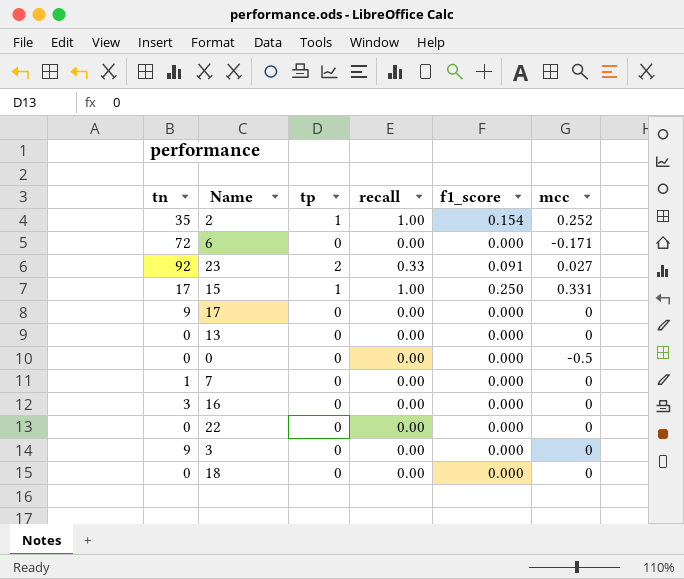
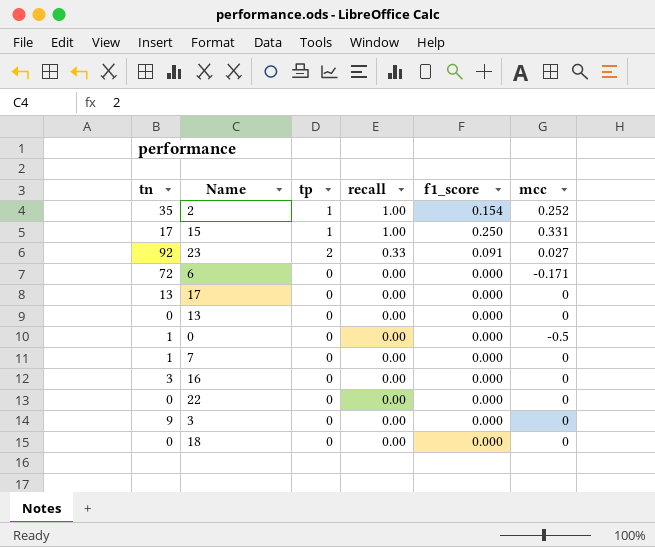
row order: none -> recall descending
17 | tn: 9 -> 13
0 | tn: 0 -> 1

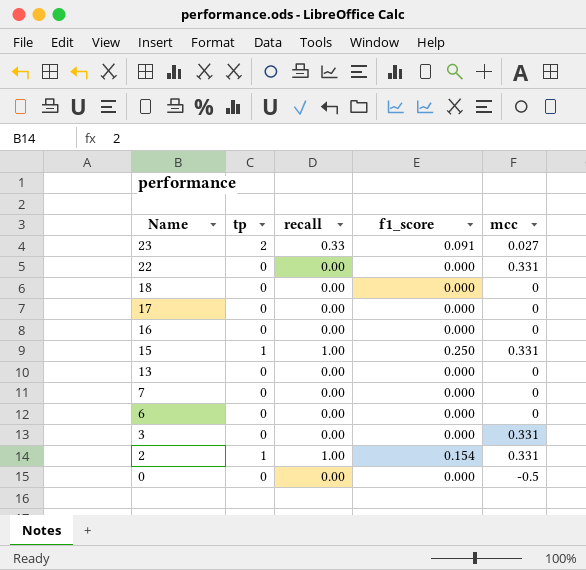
row order: recall descending -> Name descending
column tn | position: 1 -> none
22 | mcc: 0 -> 0.331
6 | mcc: -0.171 -> 0
3 | mcc: 0 -> 0.331
2 | mcc: 0.252 -> 0.331

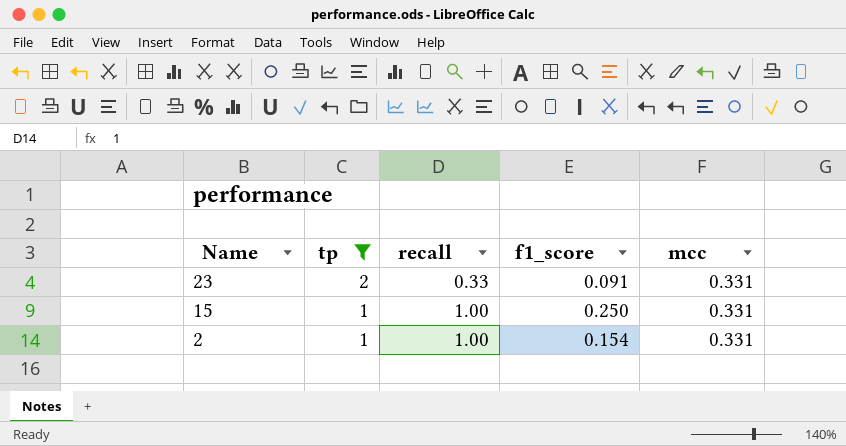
filter: none -> tp != 0
23 | mcc: 0.027 -> 0.331

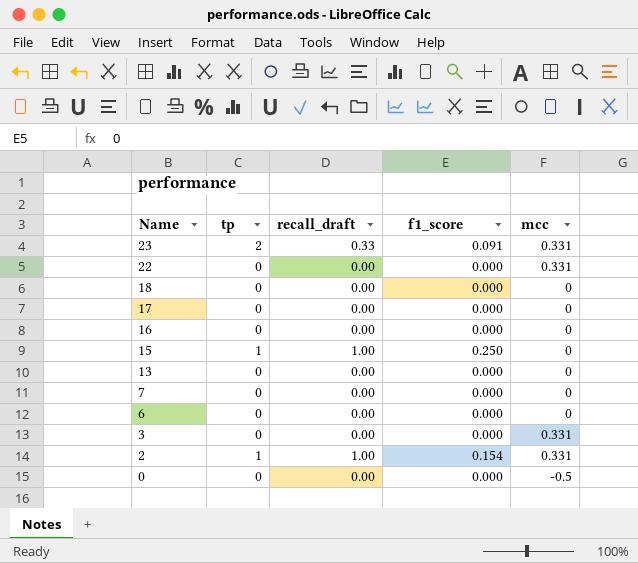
filter: tp != 0 -> none
column name: recall -> recall_draft
15 | mcc: 0.331 -> 0

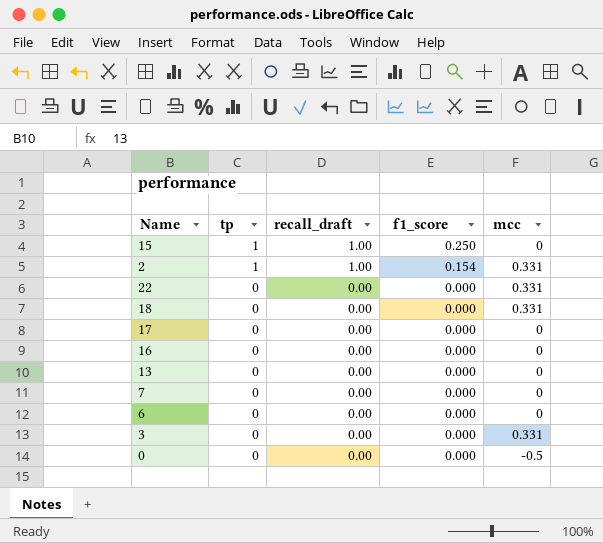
row order: Name descending -> tp descending
row 23: 2 | 0.33 | 0.091 | 0.331 -> none
18 | mcc: 0 -> 0.331

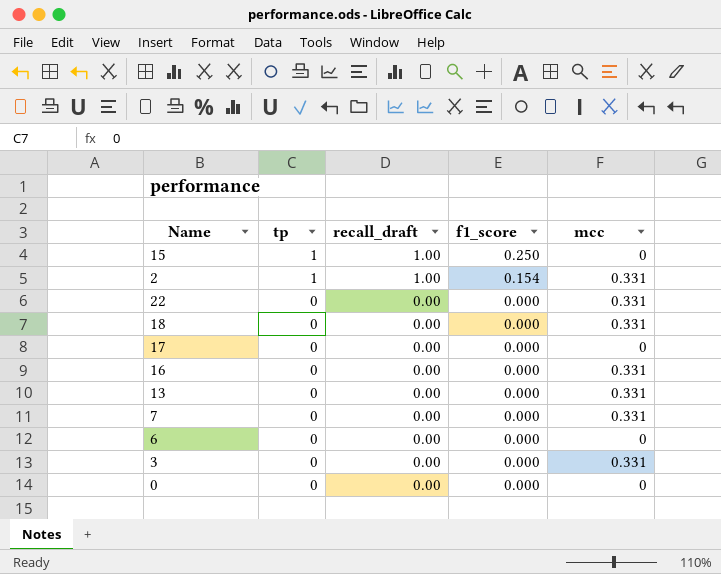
16 | mcc: 0 -> 0.331
13 | mcc: 0 -> 0.331
7 | mcc: 0 -> 0.331
0 | mcc: -0.5 -> 0

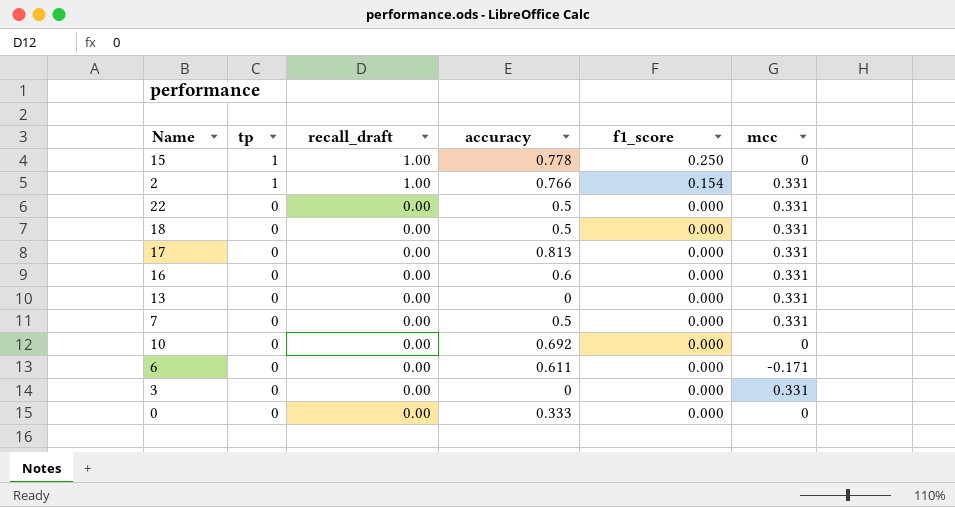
column accuracy | position: none -> 4
17 | mcc: 0 -> 0.331
row 10: none -> 0 | 0.00 | 0.692 | 0.000 | 0
6 | mcc: 0 -> -0.171

